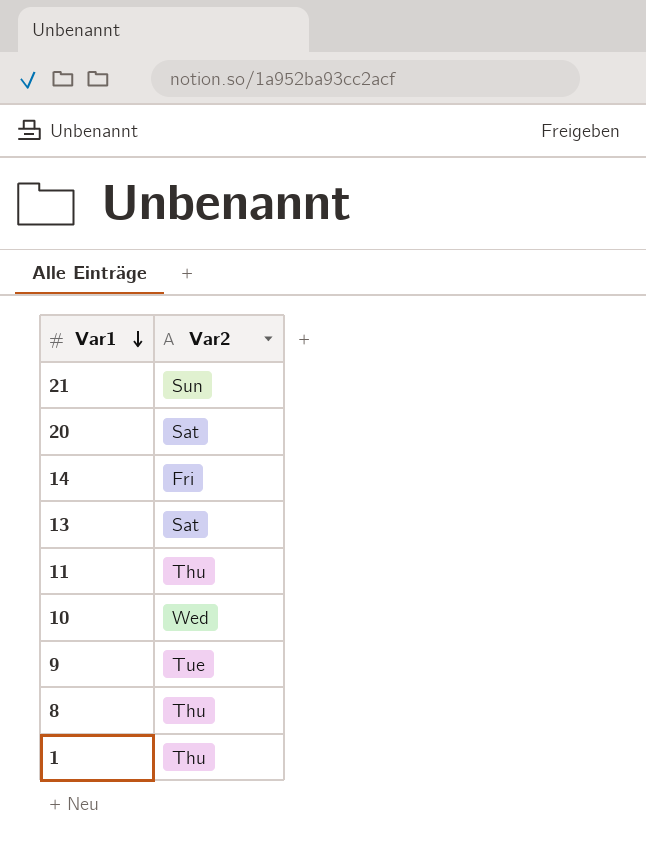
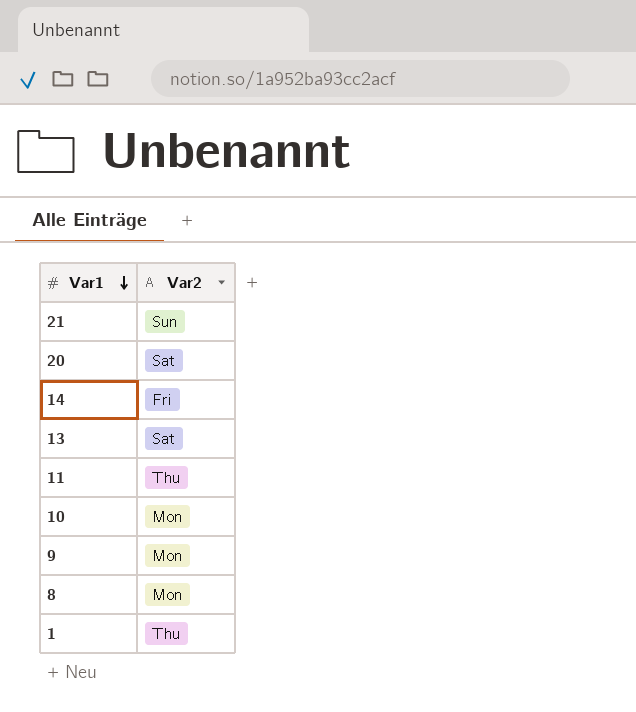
10 | Var2: Wed -> Mon
9 | Var2: Tue -> Mon
8 | Var2: Thu -> Mon

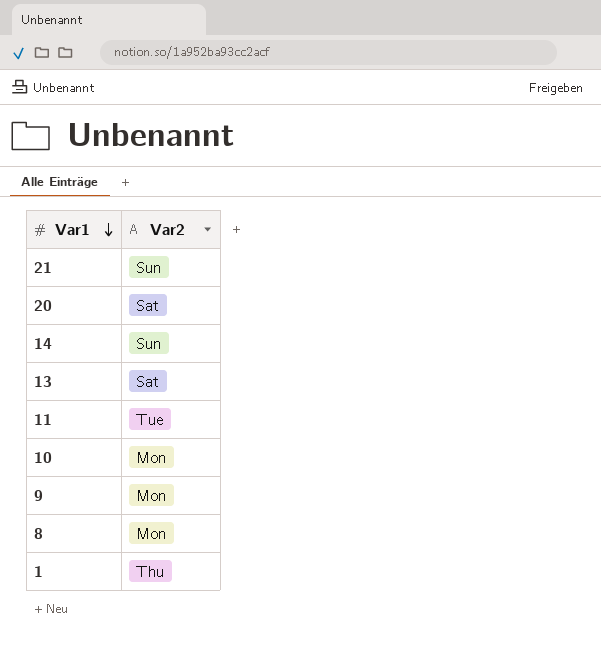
14 | Var2: Fri -> Sun
11 | Var2: Thu -> Tue

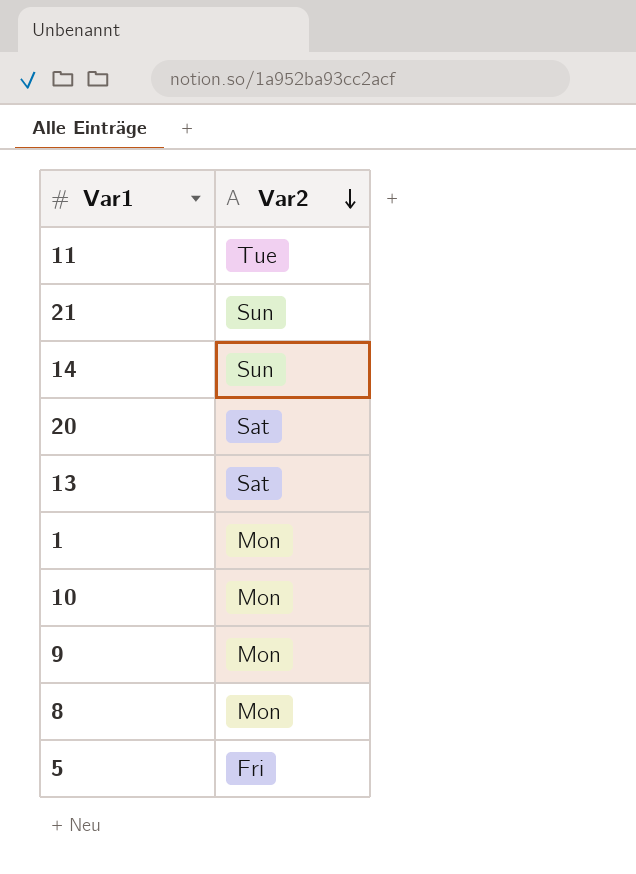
row order: Var1 descending -> Var2 descending
1 | Var2: Thu -> Mon
row 5: none -> Fri

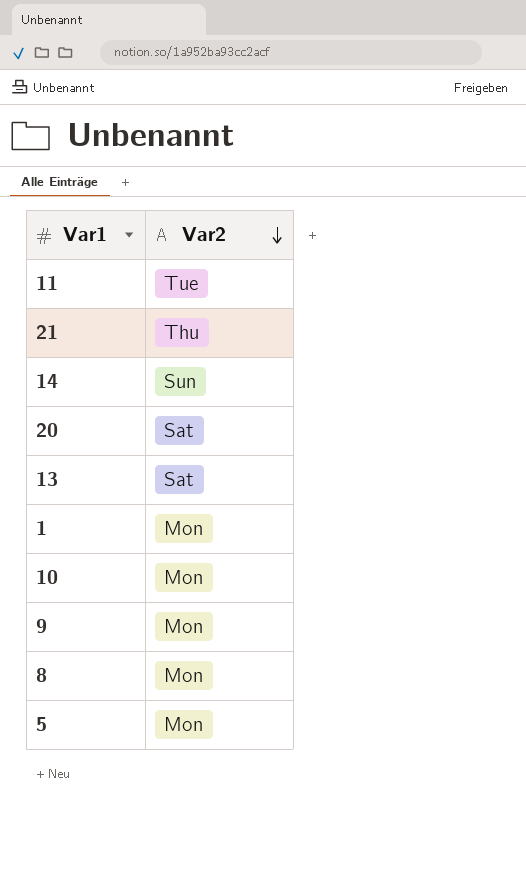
21 | Var2: Sun -> Thu
5 | Var2: Fri -> Mon

